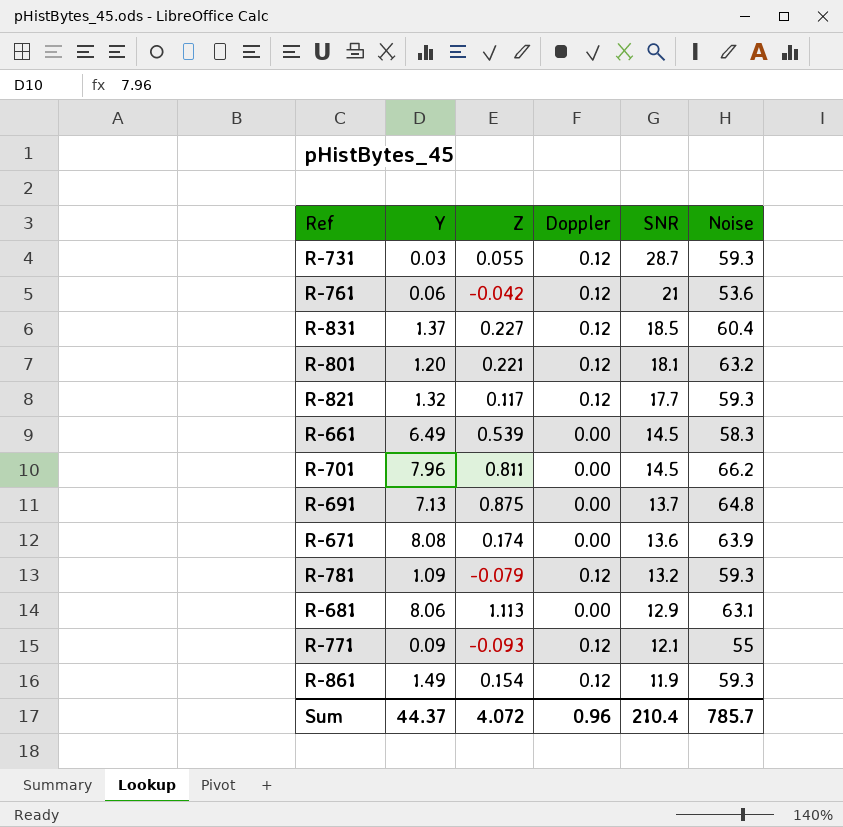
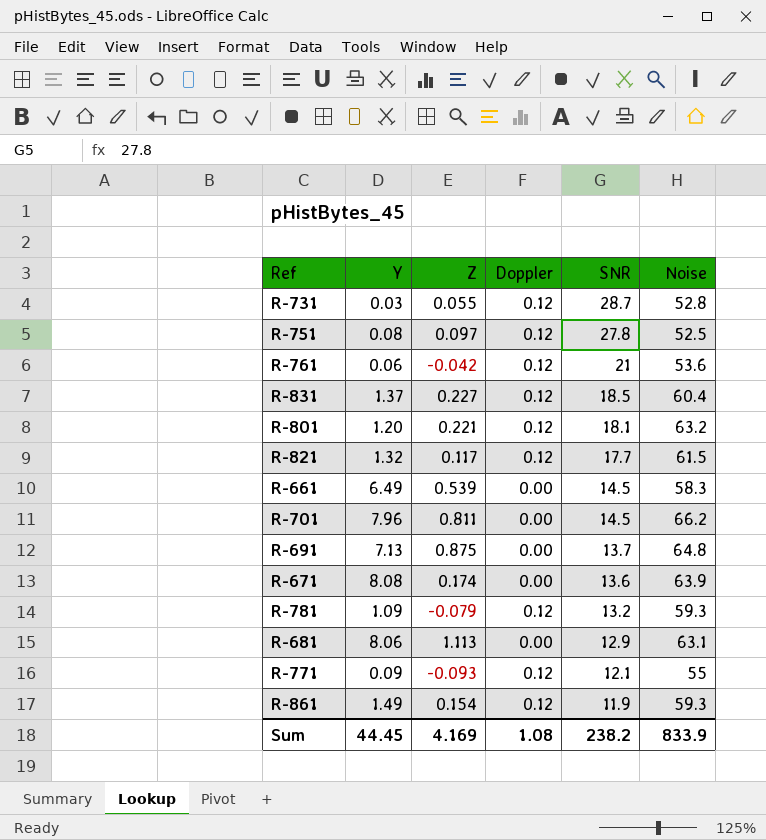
R-731 | Noise: 59.3 -> 52.8
row R-751: none -> 0.08 | 0.097 | 0.12 | 27.8 | 52.5
R-821 | Noise: 59.3 -> 61.5
Sum | Y: 44.37 -> 44.45
Sum | Z: 4.072 -> 4.169
Sum | Doppler: 0.96 -> 1.08
Sum | SNR: 210.4 -> 238.2
Sum | Noise: 785.7 -> 833.9

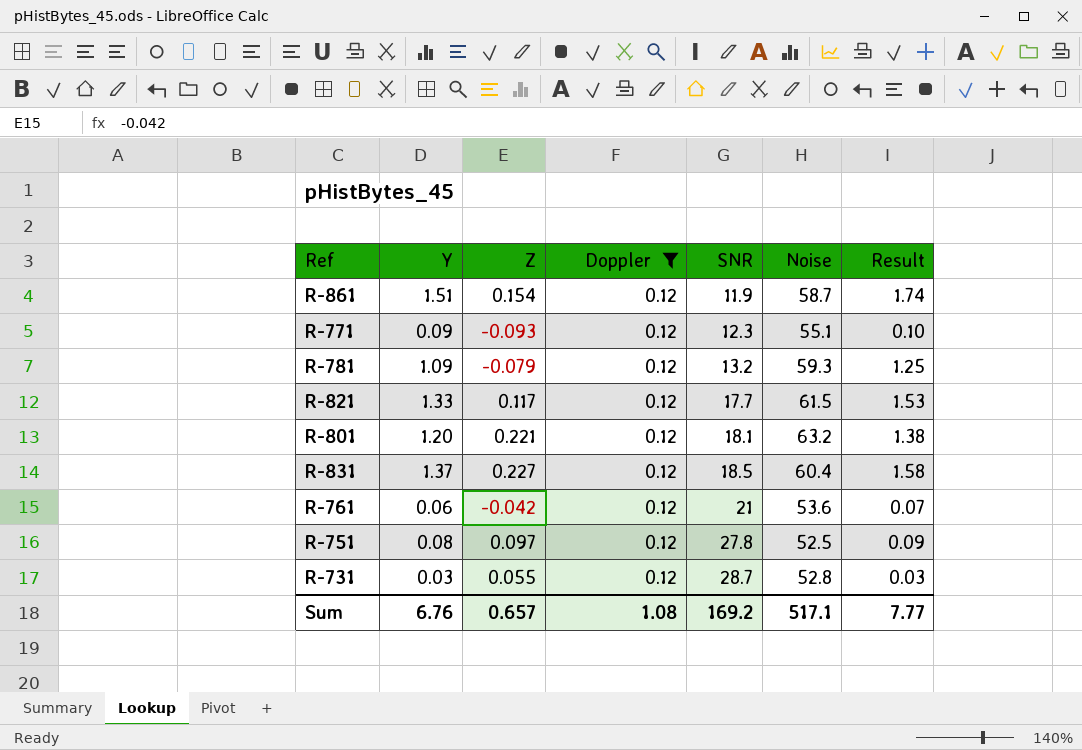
filter: none -> Doppler = 0.12
row order: SNR descending -> SNR ascending
column Result | formula: none -> [Y] * 1.15
R-861 | Y: 1.49 -> 1.51
R-861 | Noise: 59.3 -> 58.7
R-771 | SNR: 12.1 -> 12.3
R-771 | Noise: 55 -> 55.1
R-821 | Y: 1.32 -> 1.33
Sum | Y: 44.45 -> 6.76
Sum | Z: 4.169 -> 0.657
Sum | SNR: 238.2 -> 169.2
Sum | Noise: 833.9 -> 517.1

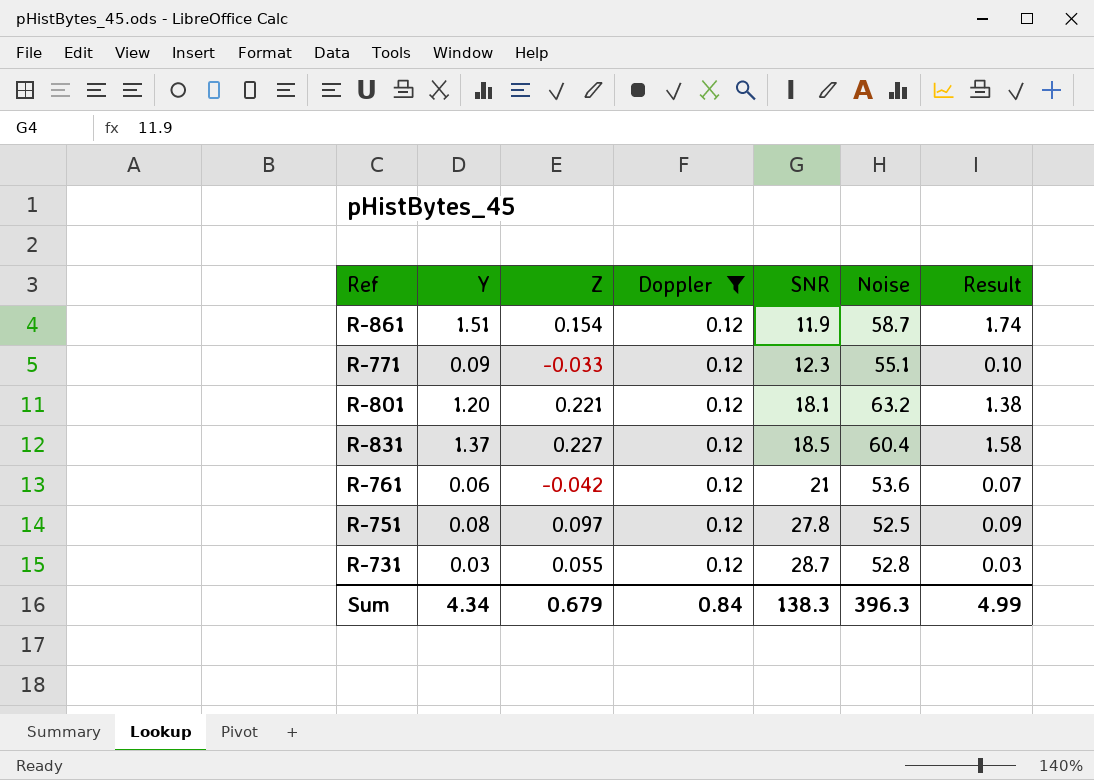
row R-781: 1.09 | -0.079 | 0.12 | 13.2 | 59.3 | 1.25 -> none
row R-821: 1.33 | 0.117 | 0.12 | 17.7 | 61.5 | 1.53 -> none
R-771 | Z: -0.093 -> -0.033
Sum | Y: 6.76 -> 4.34
Sum | Z: 0.657 -> 0.679
Sum | Doppler: 1.08 -> 0.84
Sum | SNR: 169.2 -> 138.3
Sum | Noise: 517.1 -> 396.3
Sum | Result: 7.77 -> 4.99

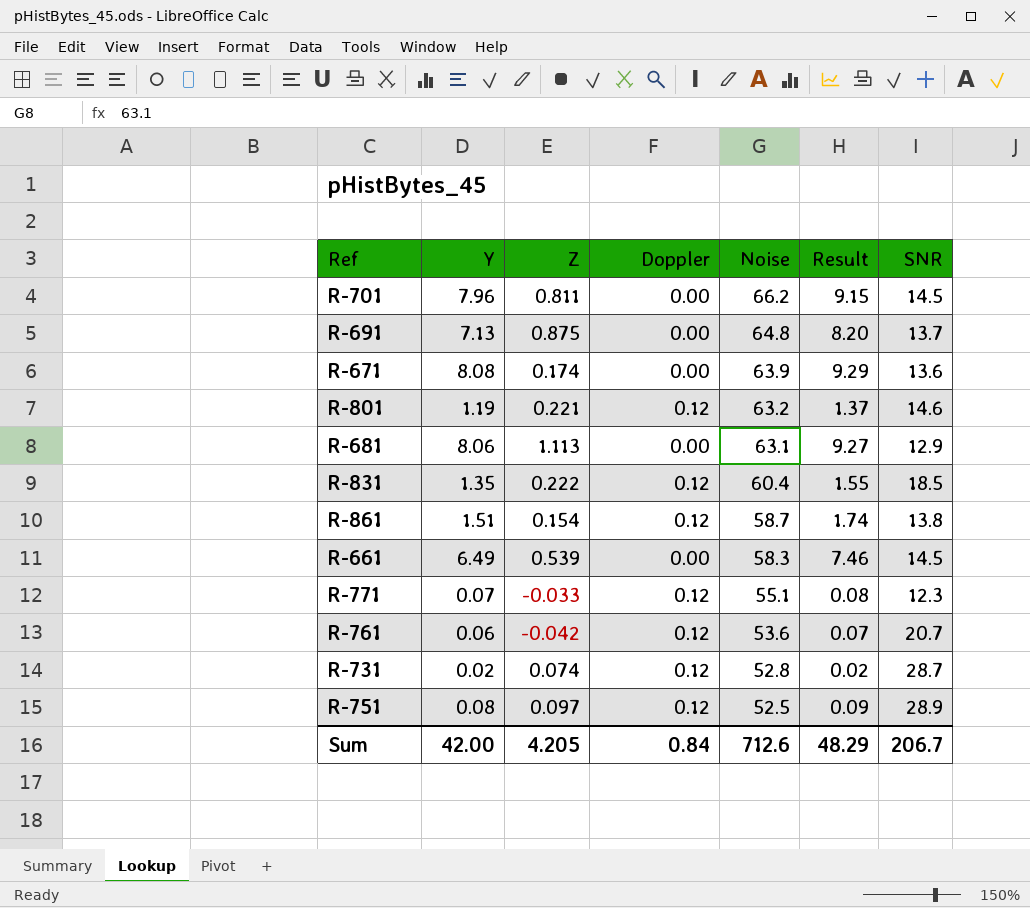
filter: Doppler = 0.12 -> none
row order: SNR ascending -> Noise descending
column SNR | position: 5 -> 7
R-801 | Y: 1.20 -> 1.19
R-801 | Result: 1.38 -> 1.37
R-801 | SNR: 18.1 -> 14.6
R-831 | Y: 1.37 -> 1.35
R-831 | Z: 0.227 -> 0.222
R-831 | Result: 1.58 -> 1.55
R-861 | SNR: 11.9 -> 13.8
R-771 | Y: 0.09 -> 0.07
R-771 | Result: 0.10 -> 0.08
R-761 | SNR: 21 -> 20.7
R-731 | Y: 0.03 -> 0.02
R-731 | Z: 0.055 -> 0.074
R-731 | Result: 0.03 -> 0.02
R-751 | SNR: 27.8 -> 28.9
Sum | Y: 4.34 -> 42.00
Sum | Z: 0.679 -> 4.205
Sum | Noise: 396.3 -> 712.6
Sum | Result: 4.99 -> 48.29
Sum | SNR: 138.3 -> 206.7

